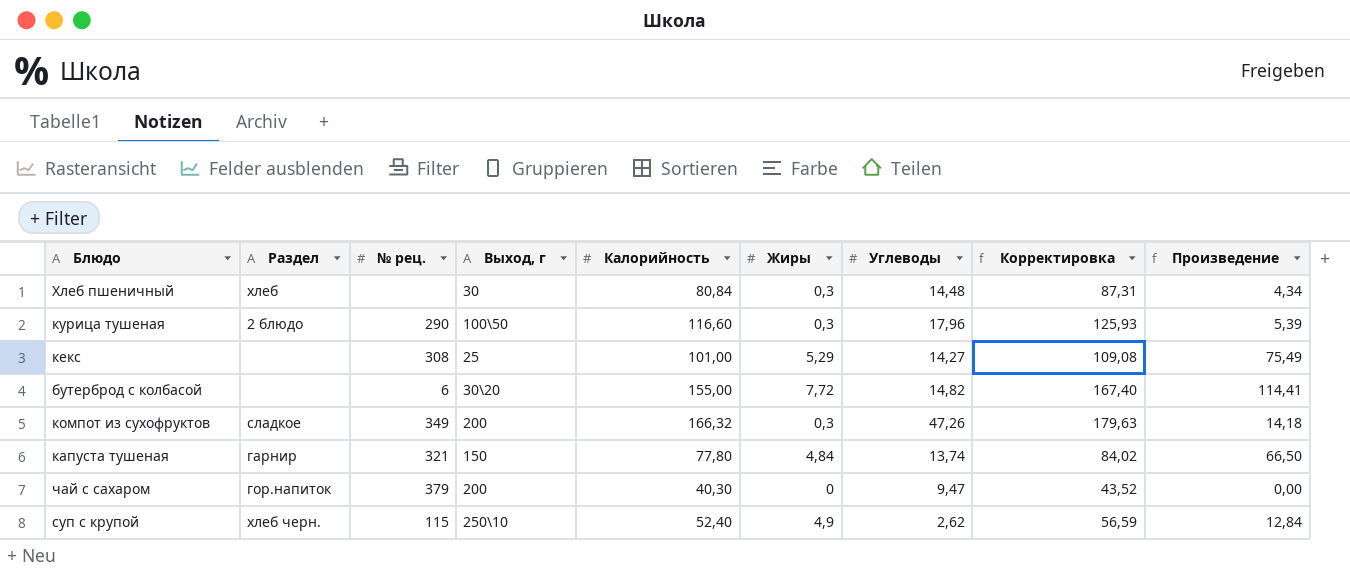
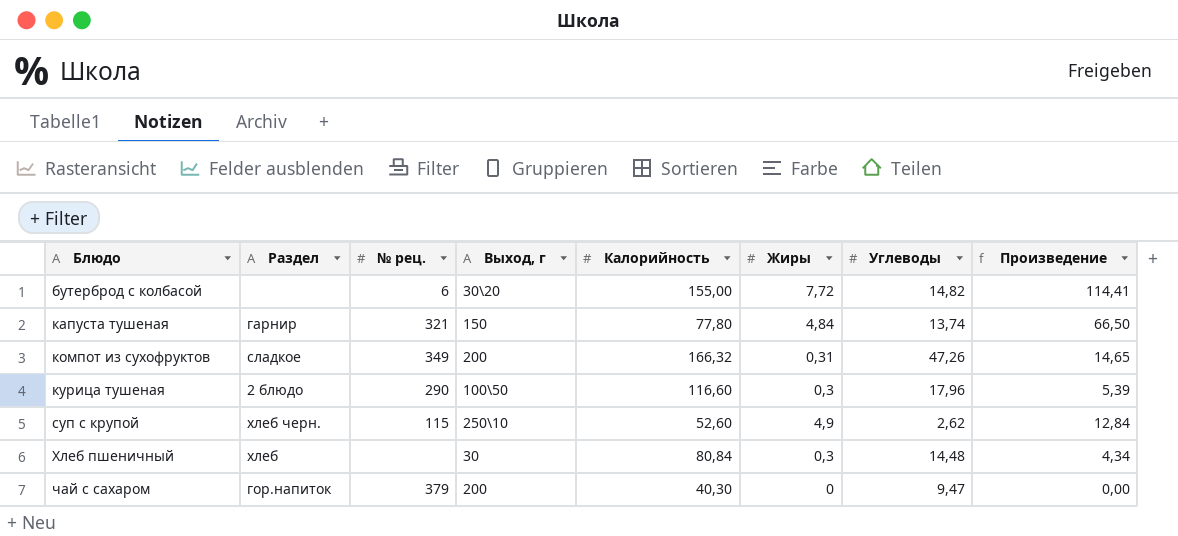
row order: none -> Блюдо ascending
column Корректировка | formula: [Калорийность] * 1,08 -> none
row кекс: none | 308 | 25 | 101,00 | 5,29 | 14,27 | 109,08 | 75,49 -> none
компот из сухофруктов | Жиры: 0,3 -> 0,31
компот из сухофруктов | Произведение: 14,18 -> 14,65
суп с крупой | Калорийность: 52,40 -> 52,60

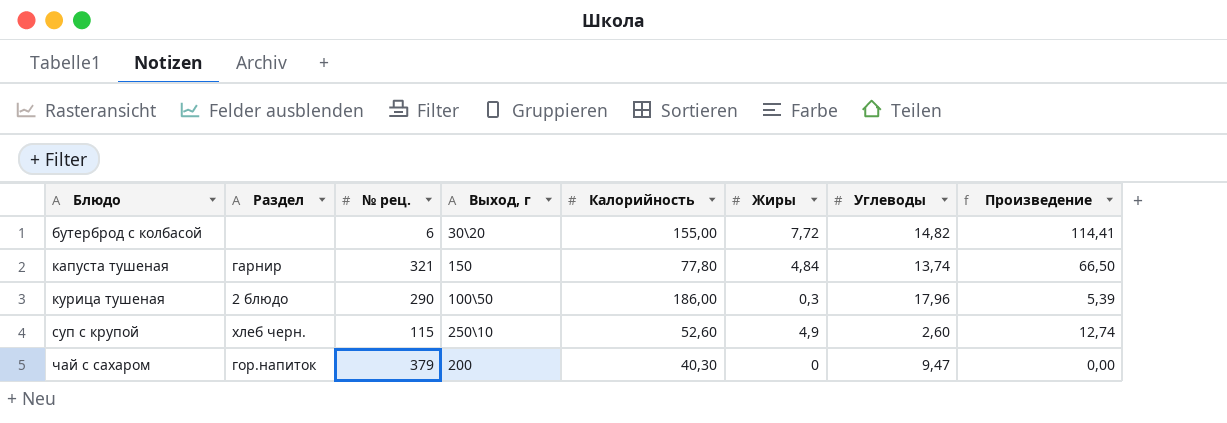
row компот из сухофруктов: сладкое | 349 | 200 | 166,32 | 0,31 | 47,26 | 14,65 -> none
row Хлеб пшеничный: хлеб | none | 30 | 80,84 | 0,3 | 14,48 | 4,34 -> none
курица тушеная | Калорийность: 116,60 -> 186,00
суп с крупой | Углеводы: 2,62 -> 2,60
суп с крупой | Произведение: 12,84 -> 12,74

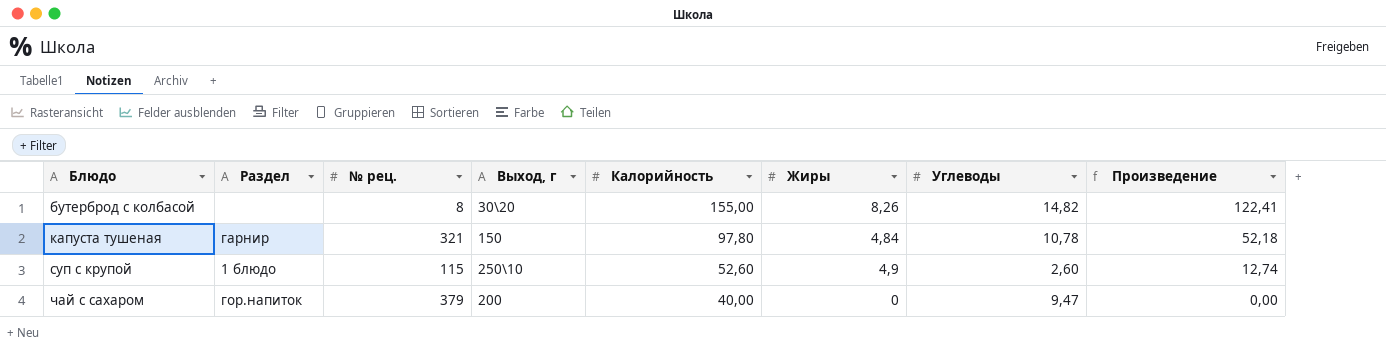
row курица тушеная: 2 блюдо | 290 | 100\50 | 186,00 | 0,3 | 17,96 | 5,39 -> none
бутерброд с колбасой | № рец.: 6 -> 8
бутерброд с колбасой | Жиры: 7,72 -> 8,26
бутерброд с колбасой | Произведение: 114,41 -> 122,41
капуста тушеная | Калорийность: 77,80 -> 97,80
капуста тушеная | Углеводы: 13,74 -> 10,78
капуста тушеная | Произведение: 66,50 -> 52,18
суп с крупой | Раздел: хлеб черн. -> 1 блюдо
чай с сахаром | Калорийность: 40,30 -> 40,00

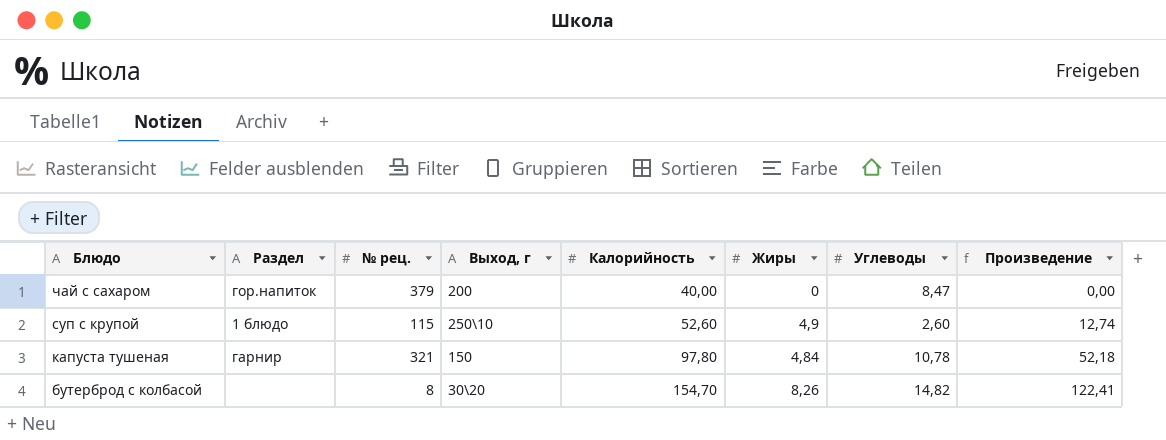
row order: Блюдо ascending -> Блюдо descending
чай с сахаром | Углеводы: 9,47 -> 8,47
бутерброд с колбасой | Калорийность: 155,00 -> 154,70

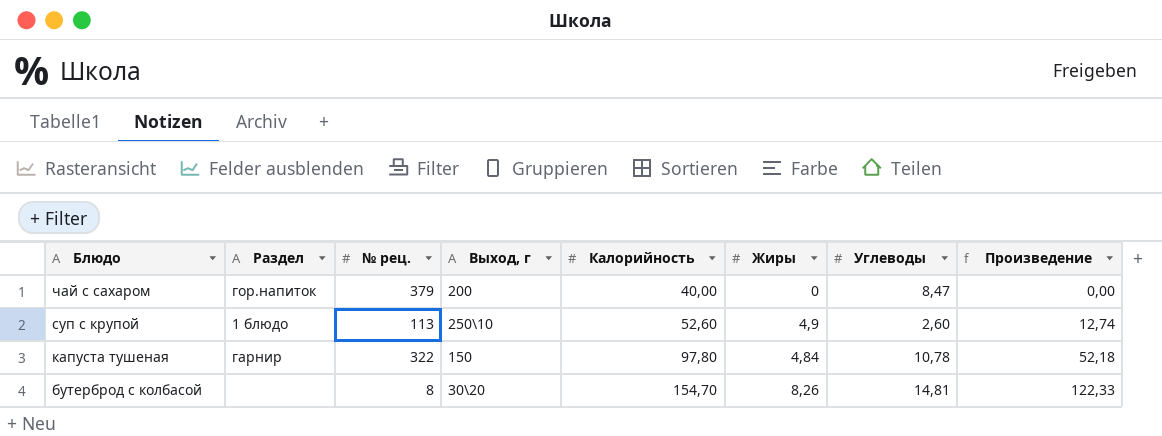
суп с крупой | № рец.: 115 -> 113
капуста тушеная | № рец.: 321 -> 322
бутерброд с колбасой | Углеводы: 14,82 -> 14,81
бутерброд с колбасой | Произведение: 122,41 -> 122,33

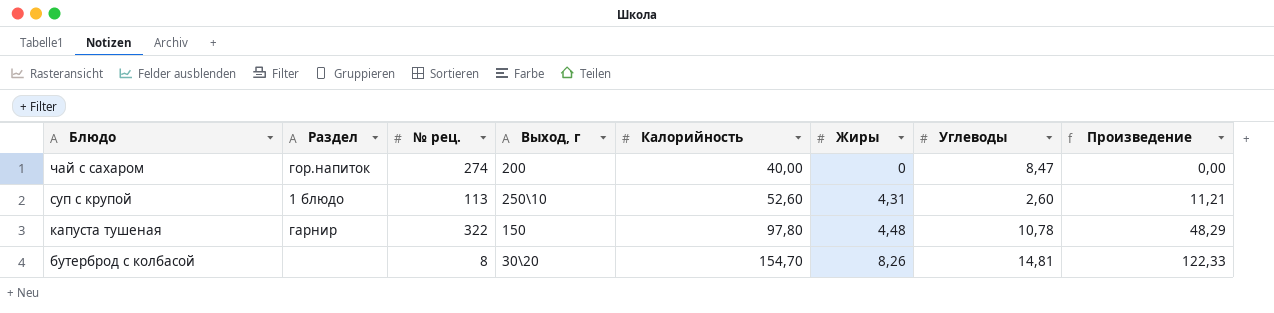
чай с сахаром | № рец.: 379 -> 274
суп с крупой | Жиры: 4,9 -> 4,31
суп с крупой | Произведение: 12,74 -> 11,21
капуста тушеная | Жиры: 4,84 -> 4,48
капуста тушеная | Произведение: 52,18 -> 48,29

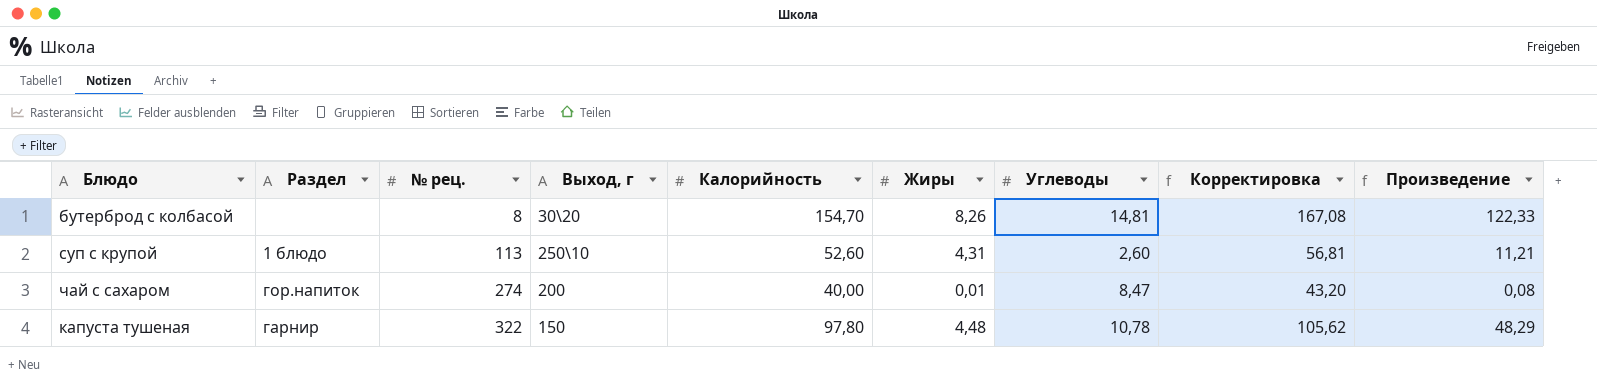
row order: Блюдо descending -> № рец. ascending
column Корректировка | formula: none -> [Калорийность] * 1,08
чай с сахаром | Жиры: 0 -> 0,01
чай с сахаром | Произведение: 0,00 -> 0,08

